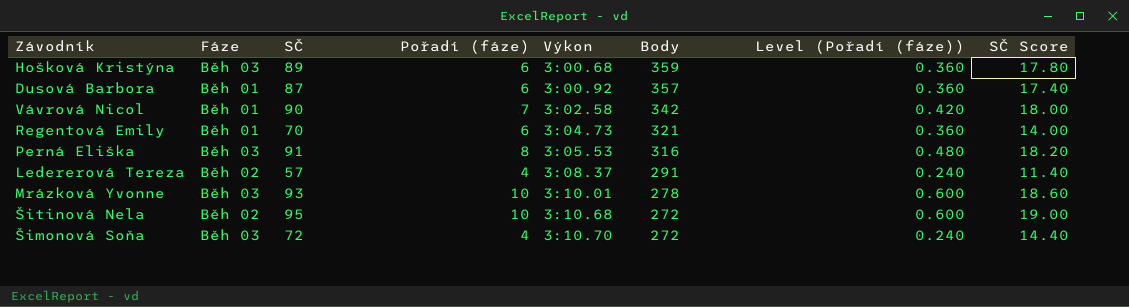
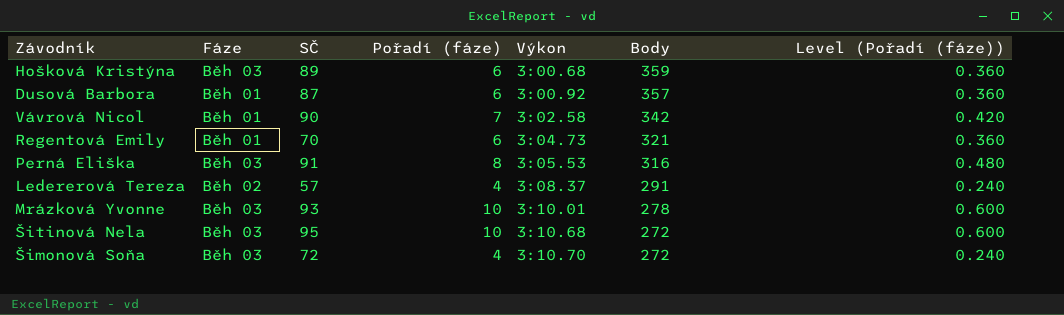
column SČ Score | formula: [SČ] * 0.2 -> none
Šitinová Nela | Fáze: Běh 02 -> Běh 03

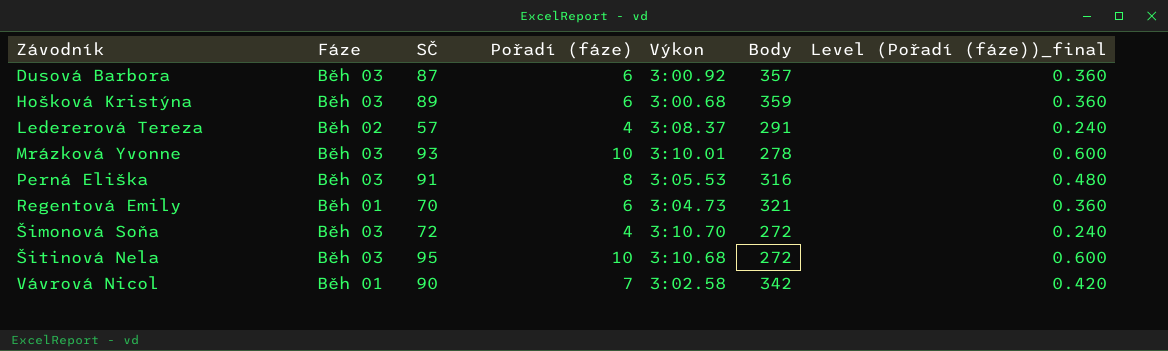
row order: Výkon ascending -> Závodník ascending
column name: Level (Pořadí (fáze)) -> Level (Pořadí (fáze))_final
Dusová Barbora | Fáze: Běh 01 -> Běh 03

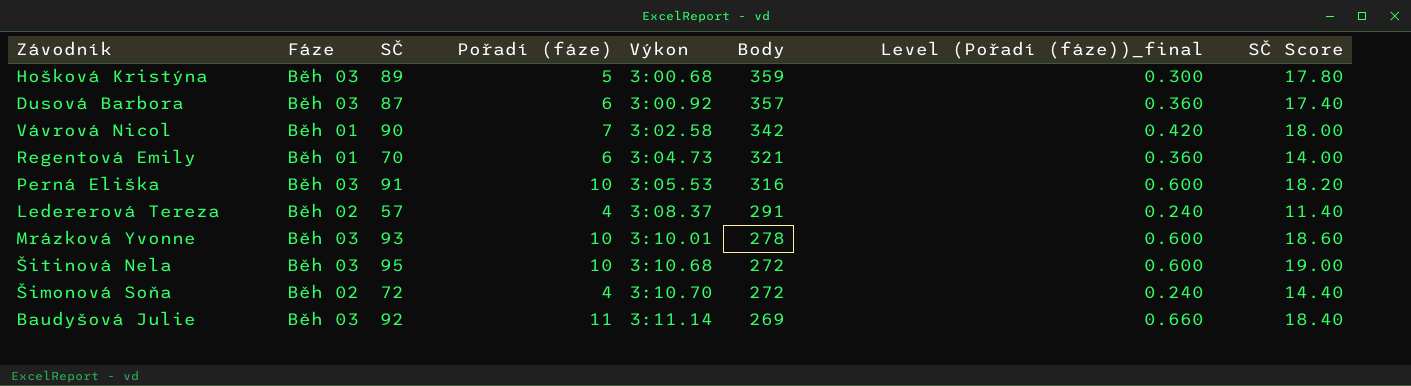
row order: Závodník ascending -> Výkon ascending
column SČ Score | formula: none -> [SČ] * 0.2
Hošková Kristýna | Pořadí (fáze): 6 -> 5
Hošková Kristýna | Level (Pořadí (fáze))_final: 0.360 -> 0.300
Perná Eliška | Pořadí (fáze): 8 -> 10
Perná Eliška | Level (Pořadí (fáze))_final: 0.480 -> 0.600
Šimonová Soňa | Fáze: Běh 03 -> Běh 02
row Baudyšová Julie: none -> Běh 03 | 92 | 11 | 3:11.14 | 269 | 0.660 | 18.40

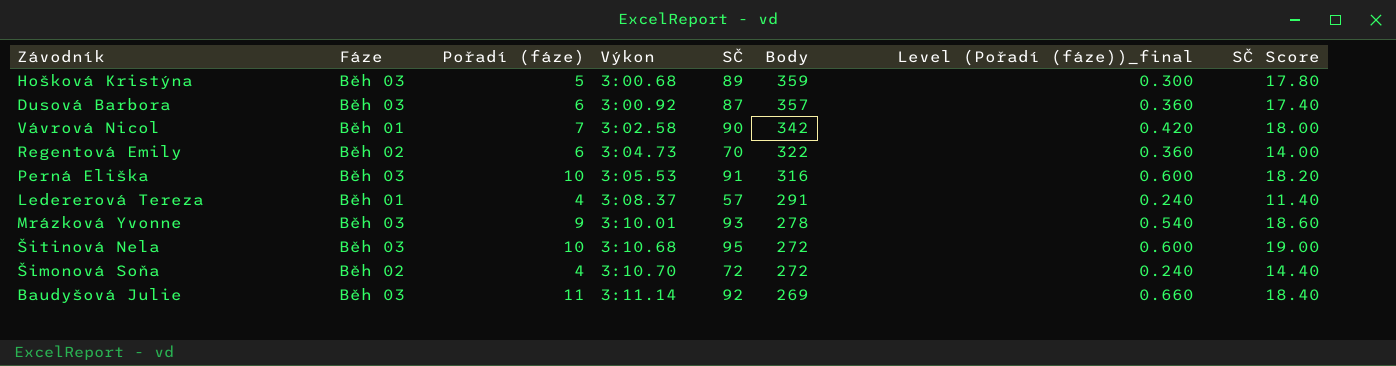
column SČ | position: 3 -> 5
Regentová Emily | Fáze: Běh 01 -> Běh 02
Regentová Emily | Body: 321 -> 322
Ledererová Tereza | Fáze: Běh 02 -> Běh 01
Mrázková Yvonne | Pořadí (fáze): 10 -> 9
Mrázková Yvonne | Level (Pořadí (fáze))_final: 0.600 -> 0.540

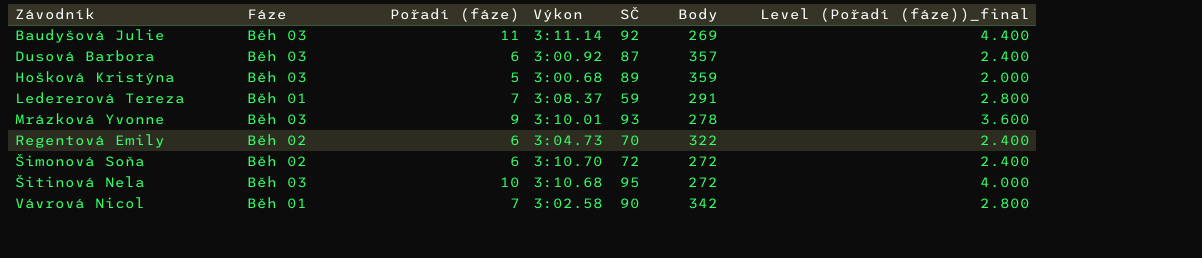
row order: Výkon ascending -> Závodník ascending
column SČ Score | formula: [SČ] * 0.2 -> none
column Level (Pořadí (fáze))_final | formula: [Pořadí (fáze)] * 0.06 -> [Pořadí (fáze)] * 0.4
row Perná Eliška: Běh 03 | 10 | 3:05.53 | 91 | 316 | 0.600 | 18.20 -> none
Ledererová Tereza | Pořadí (fáze): 4 -> 7
Ledererová Tereza | SČ: 57 -> 59
Šimonová Soňa | Pořadí (fáze): 4 -> 6

